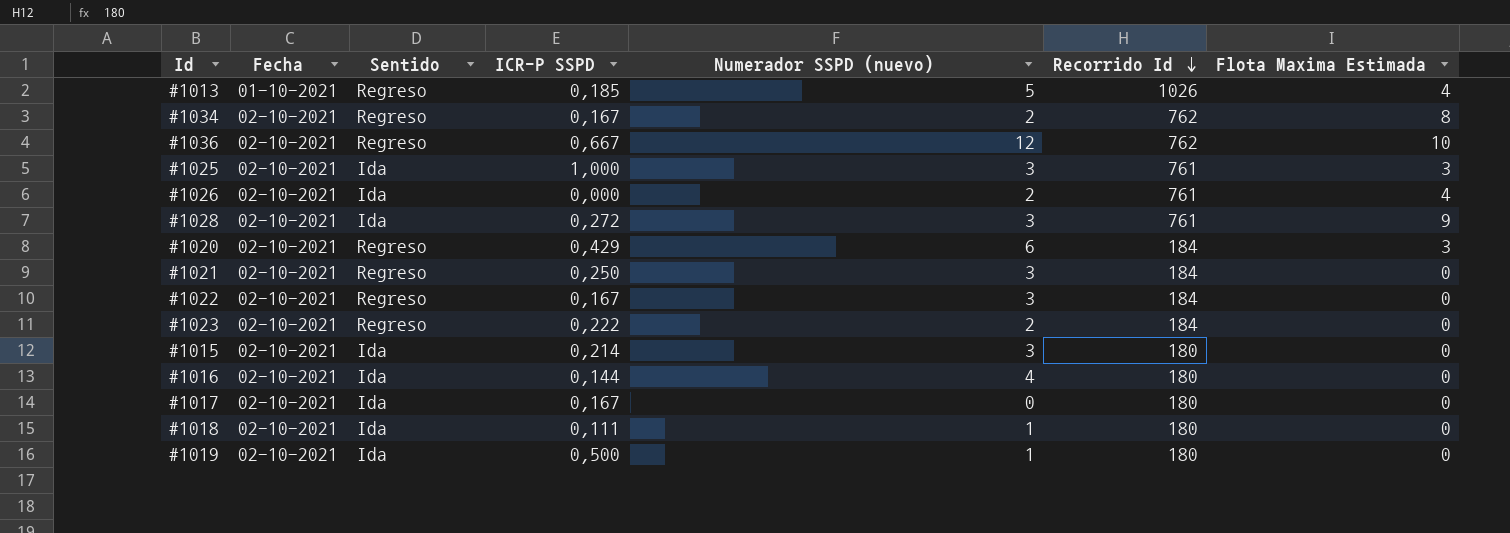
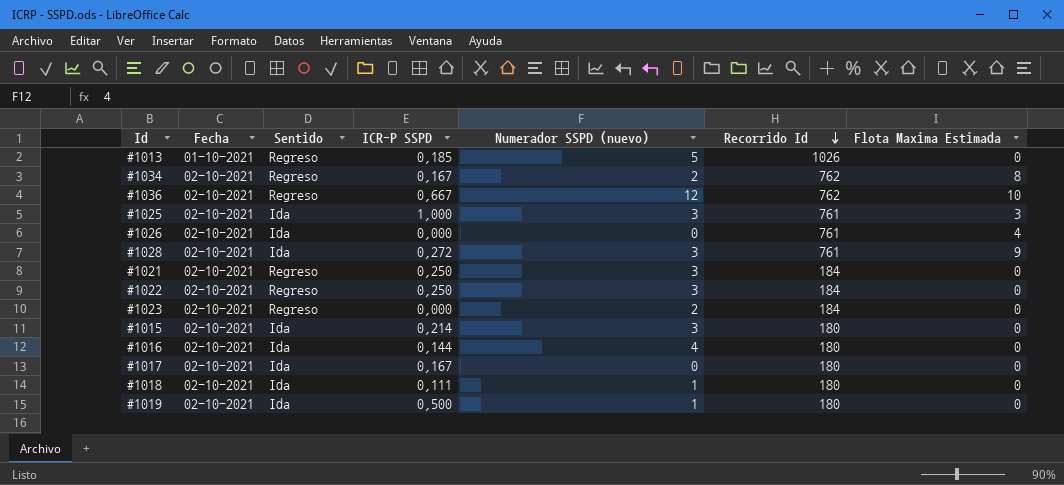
row #1020: 02-10-2021 | Regreso | 0,429 | 6 | 184 | 3 -> none
#1013 | Flota Maxima Estimada: 4 -> 0
#1026 | Numerador SSPD (nuevo): 2 -> 0
#1022 | ICR-P SSPD: 0,167 -> 0,250
#1023 | ICR-P SSPD: 0,222 -> 0,000

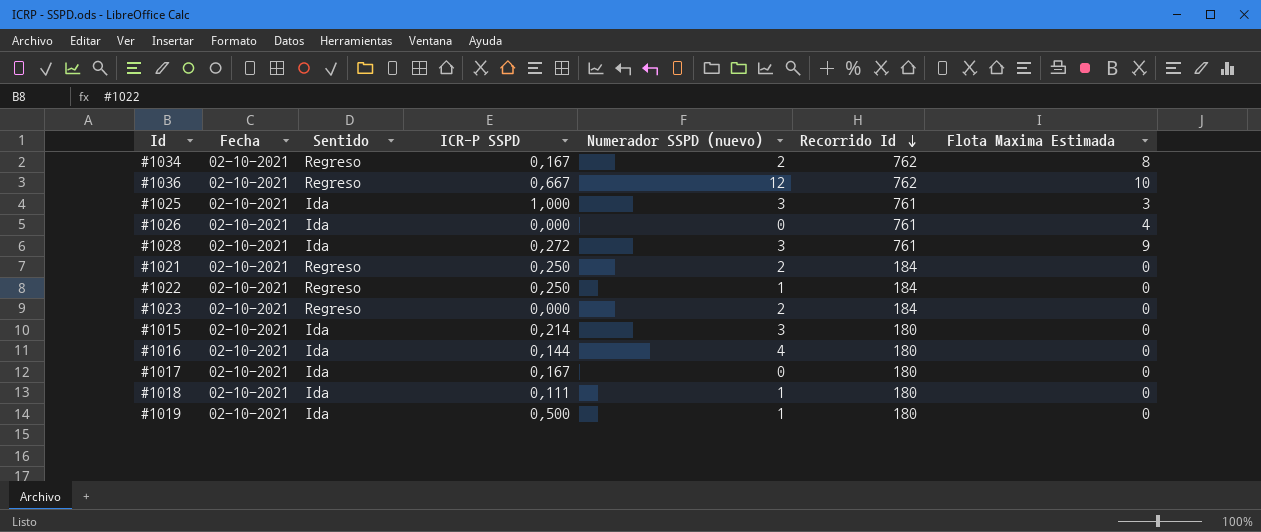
row #1013: 01-10-2021 | Regreso | 0,185 | 5 | 1026 | 0 -> none
#1021 | Numerador SSPD (nuevo): 3 -> 2
#1022 | Numerador SSPD (nuevo): 3 -> 1

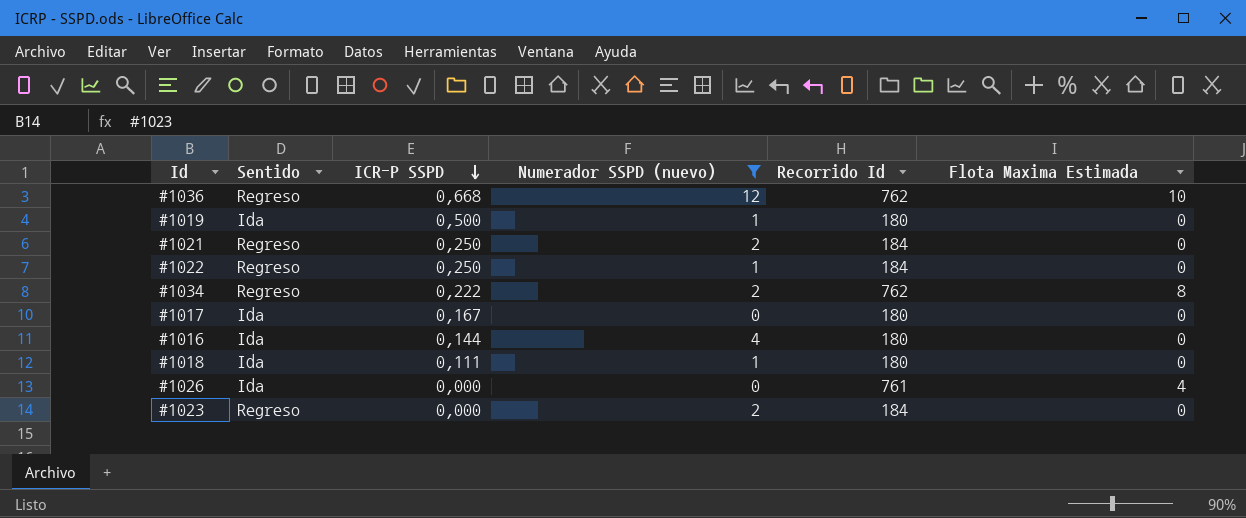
filter: none -> Numerador SSPD (nuevo) != 3
row order: Recorrido Id descending -> ICR-P SSPD descending
column Fecha | position: 2 -> none
#1036 | ICR-P SSPD: 0,667 -> 0,668
#1034 | ICR-P SSPD: 0,167 -> 0,222

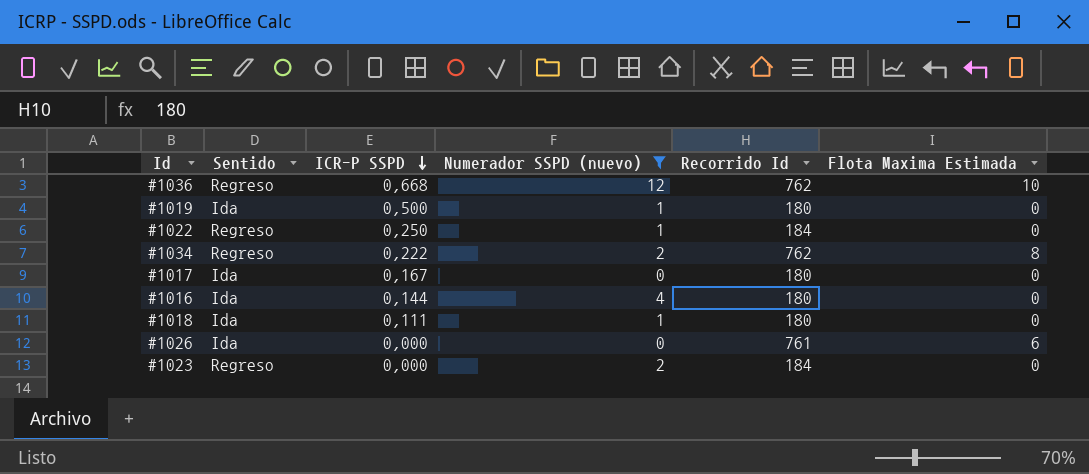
row #1021: Regreso | 0,250 | 2 | 184 | 0 -> none
#1026 | Flota Maxima Estimada: 4 -> 6

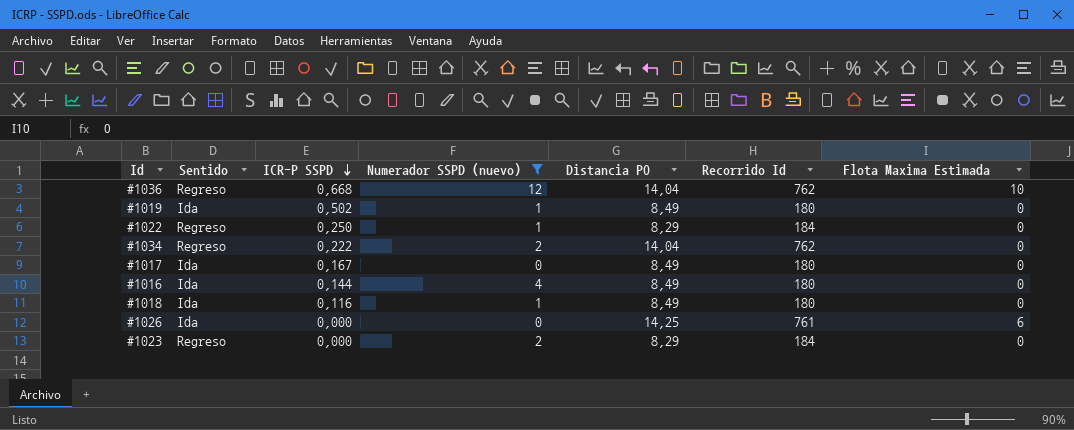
column Distancia PO | position: none -> 5
#1019 | ICR-P SSPD: 0,500 -> 0,502
#1034 | Flota Maxima Estimada: 8 -> 0
#1018 | ICR-P SSPD: 0,111 -> 0,116

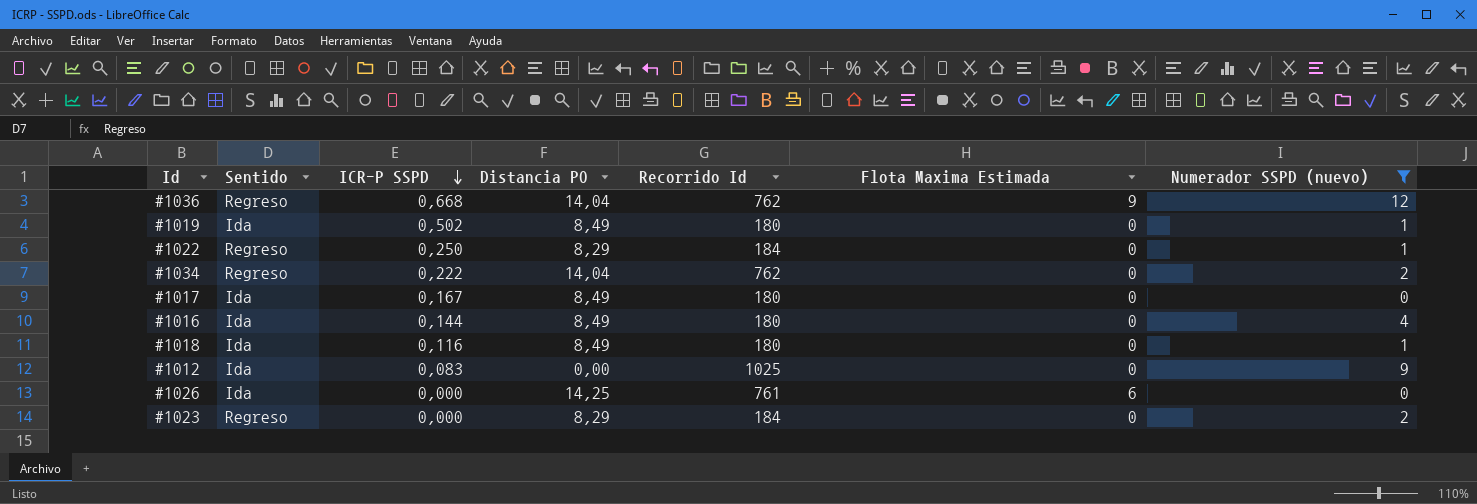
column Numerador SSPD (nuevo) | position: 4 -> 7
#1036 | Flota Maxima Estimada: 10 -> 9
row #1012: none -> Ida | 0,083 | 0,00 | 1025 | 0 | 9

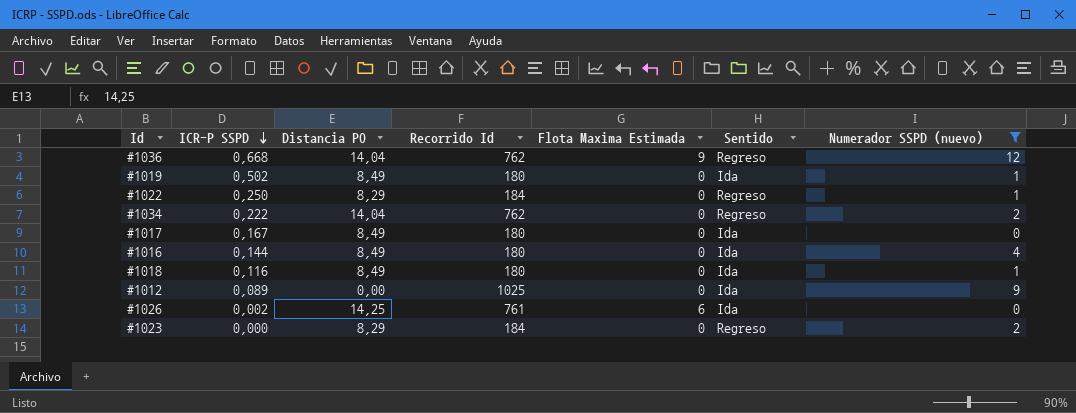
column Sentido | position: 2 -> 6
#1012 | ICR-P SSPD: 0,083 -> 0,089
#1026 | ICR-P SSPD: 0,000 -> 0,002

